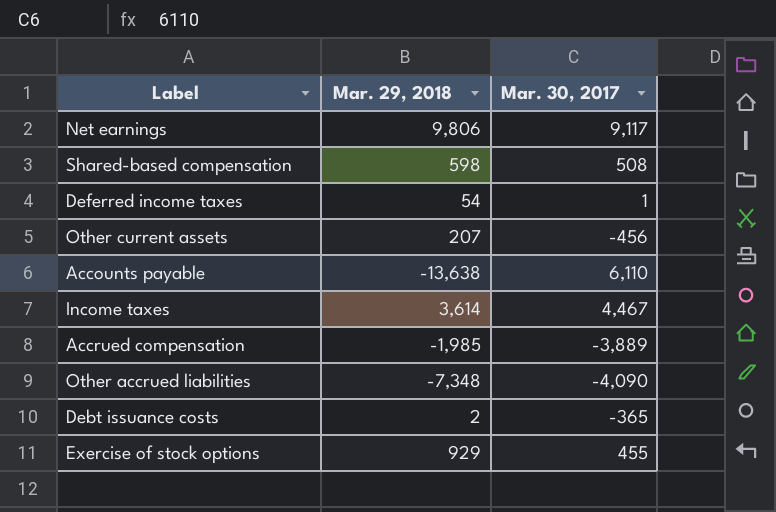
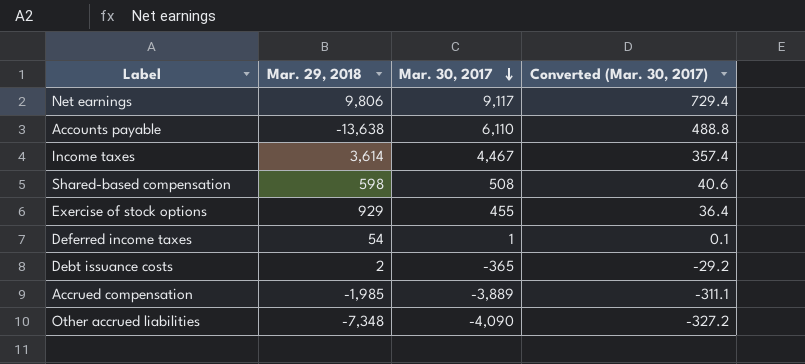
row order: none -> Mar. 30, 2017 descending
column Converted (Mar. 30, 2017) | formula: none -> [Mar. 30, 2017] * 0.08
row Other current assets: 207 | -456 -> none

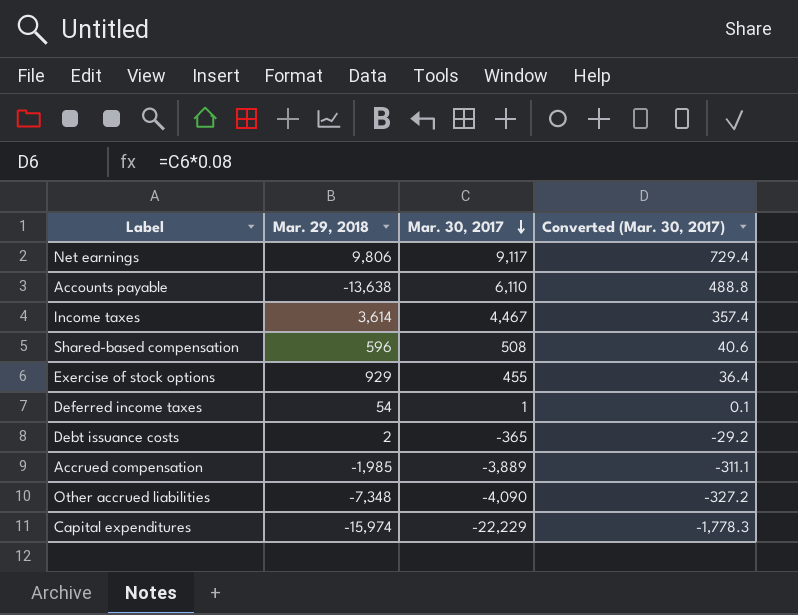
Shared-based compensation | Mar. 29, 2018: 598 -> 596
row Capital expenditures: none -> -15,974 | -22,229 | -1,778.3

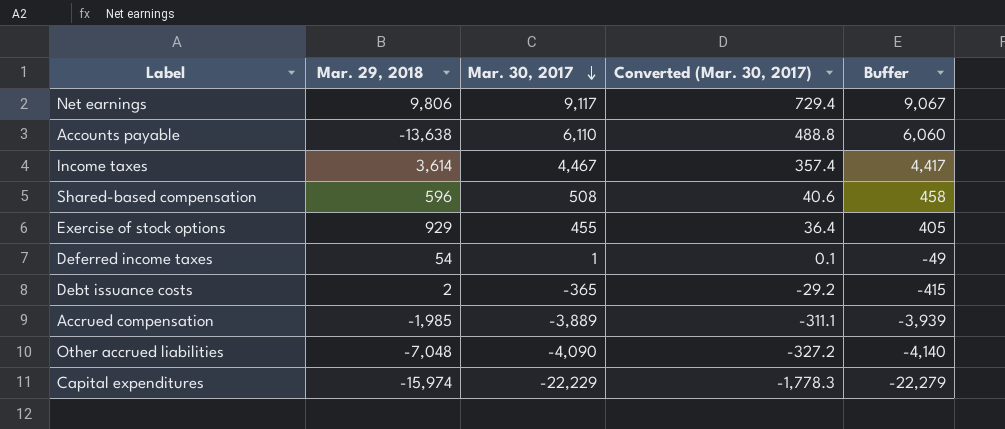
column Buffer | formula: none -> [Mar. 30, 2017] - 50
Other accrued liabilities | Mar. 29, 2018: -7,348 -> -7,048

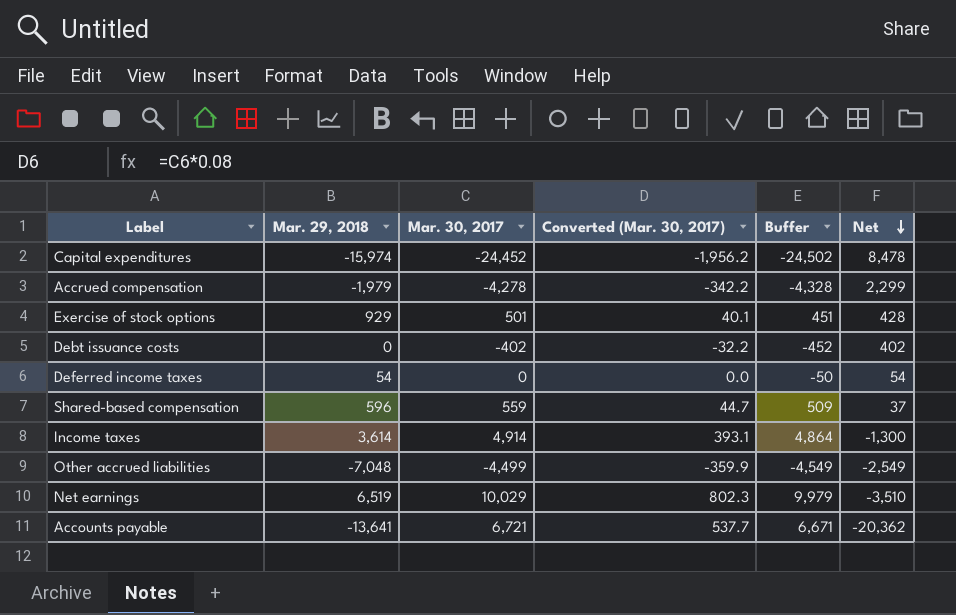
row order: Mar. 30, 2017 descending -> Net descending
column Net | formula: none -> [Mar. 29, 2018] - [Mar. 30, 2017]
Capital expenditures | Mar. 30, 2017: -22,229 -> -24,452
Capital expenditures | Converted (Mar. 30, 2017): -1,778.3 -> -1,956.2
Capital expenditures | Buffer: -22,279 -> -24,502
Accrued compensation | Mar. 29, 2018: -1,985 -> -1,979
Accrued compensation | Mar. 30, 2017: -3,889 -> -4,278
Accrued compensation | Converted (Mar. 30, 2017): -311.1 -> -342.2
Accrued compensation | Buffer: -3,939 -> -4,328
Exercise of stock options | Mar. 30, 2017: 455 -> 501
Exercise of stock options | Converted (Mar. 30, 2017): 36.4 -> 40.1
Exercise of stock options | Buffer: 405 -> 451
Debt issuance costs | Mar. 29, 2018: 2 -> 0
Debt issuance costs | Mar. 30, 2017: -365 -> -402
Debt issuance costs | Converted (Mar. 30, 2017): -29.2 -> -32.2
Debt issuance costs | Buffer: -415 -> -452
Deferred income taxes | Mar. 30, 2017: 1 -> 0
Deferred income taxes | Converted (Mar. 30, 2017): 0.1 -> 0.0
Deferred income taxes | Buffer: -49 -> -50
Shared-based compensation | Mar. 30, 2017: 508 -> 559
Shared-based compensation | Converted (Mar. 30, 2017): 40.6 -> 44.7
Shared-based compensation | Buffer: 458 -> 509
Income taxes | Mar. 30, 2017: 4,467 -> 4,914
Income taxes | Converted (Mar. 30, 2017): 357.4 -> 393.1
Income taxes | Buffer: 4,417 -> 4,864
Other accrued liabilities | Mar. 30, 2017: -4,090 -> -4,499
Other accrued liabilities | Converted (Mar. 30, 2017): -327.2 -> -359.9
Other accrued liabilities | Buffer: -4,140 -> -4,549
Net earnings | Mar. 29, 2018: 9,806 -> 6,519
Net earnings | Mar. 30, 2017: 9,117 -> 10,029
Net earnings | Converted (Mar. 30, 2017): 729.4 -> 802.3
Net earnings | Buffer: 9,067 -> 9,979
Accounts payable | Mar. 29, 2018: -13,638 -> -13,641
Accounts payable | Mar. 30, 2017: 6,110 -> 6,721
Accounts payable | Converted (Mar. 30, 2017): 488.8 -> 537.7
Accounts payable | Buffer: 6,060 -> 6,671

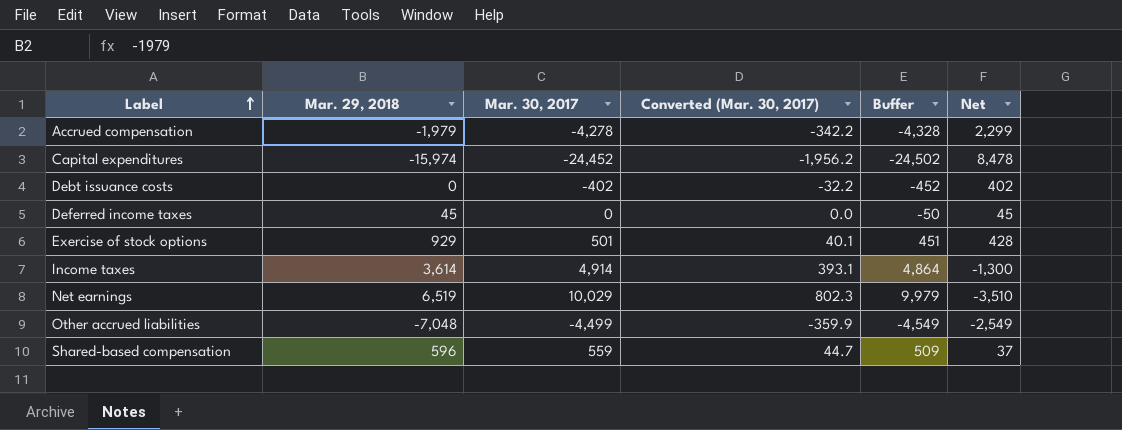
row order: Net descending -> Label ascending
row Accounts payable: -13,641 | 6,721 | 537.7 | 6,671 | -20,362 -> none
Deferred income taxes | Mar. 29, 2018: 54 -> 45
Deferred income taxes | Net: 54 -> 45

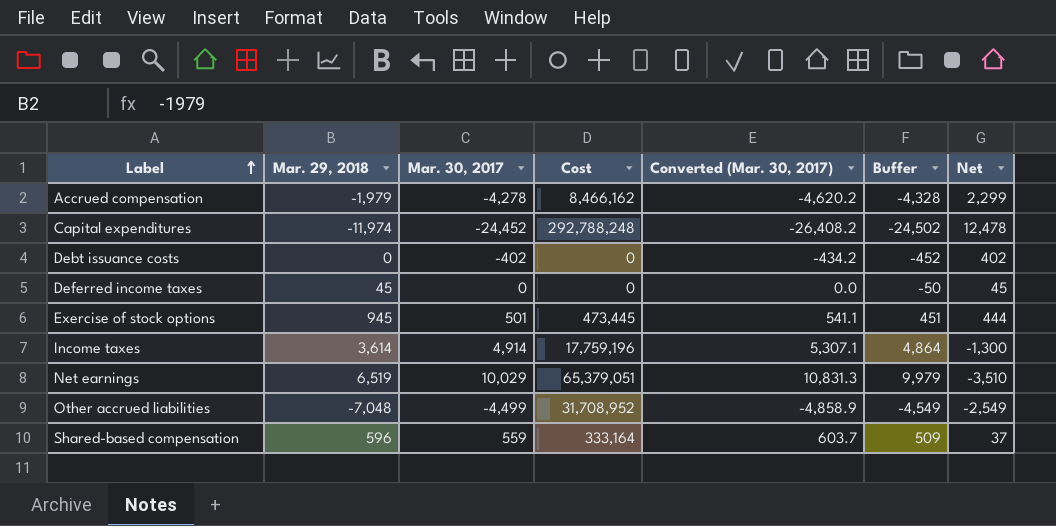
column Cost | formula: none -> [Mar. 29, 2018] * [Mar. 30, 2017]
column Converted (Mar. 30, 2017) | formula: [Mar. 30, 2017] * 0.08 -> [Mar. 30, 2017] * 1.08
Capital expenditures | Mar. 29, 2018: -15,974 -> -11,974
Capital expenditures | Net: 8,478 -> 12,478
Exercise of stock options | Mar. 29, 2018: 929 -> 945
Exercise of stock options | Net: 428 -> 444

